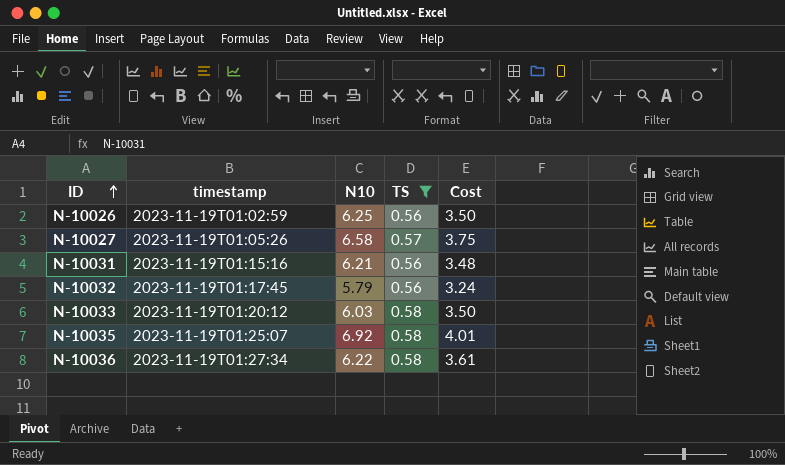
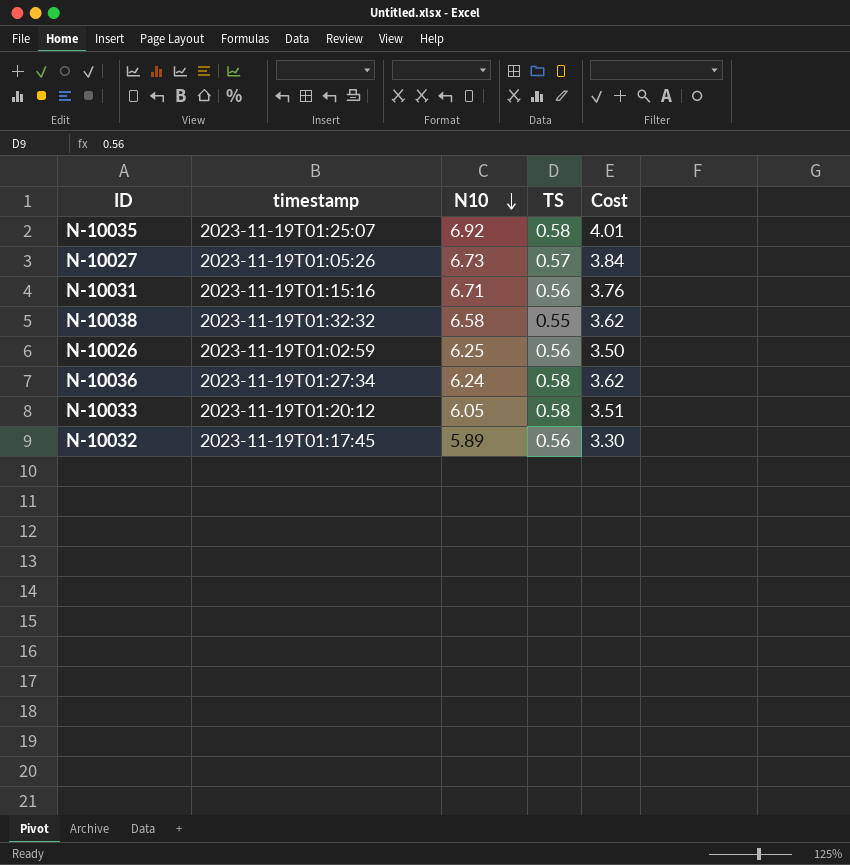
filter: TS != 0.55 -> none
row order: ID ascending -> N10 descending
N-10027 | N10: 6.58 -> 6.73
N-10027 | Cost: 3.75 -> 3.84
N-10031 | N10: 6.21 -> 6.71
N-10031 | Cost: 3.48 -> 3.76
N-10036 | N10: 6.22 -> 6.24
N-10036 | Cost: 3.61 -> 3.62
N-10033 | N10: 6.03 -> 6.05
N-10033 | Cost: 3.50 -> 3.51
N-10032 | N10: 5.79 -> 5.89
N-10032 | Cost: 3.24 -> 3.30

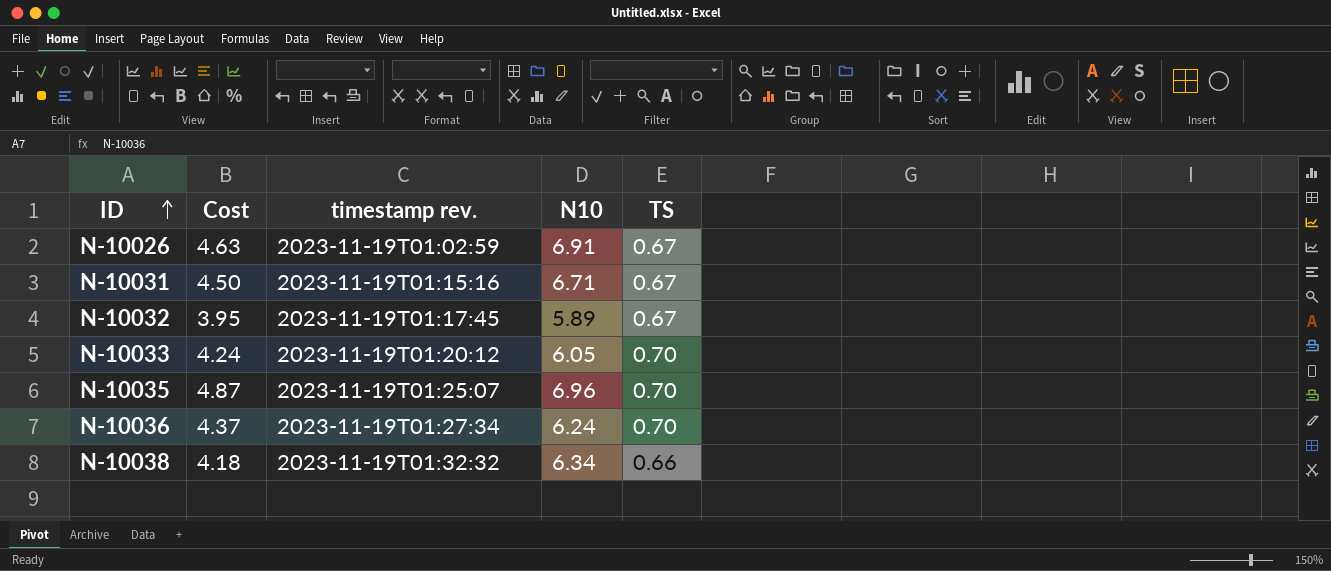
row order: N10 descending -> ID ascending
column Cost | position: 5 -> 2
column name: timestamp -> timestamp rev.
row N-10027: 2023-11-19T01:05:26 | 6.73 | 0.57 | 3.84 -> none
N-10026 | Cost: 3.50 -> 4.63
N-10026 | N10: 6.25 -> 6.91
N-10026 | TS: 0.56 -> 0.67
N-10031 | Cost: 3.76 -> 4.50
N-10031 | TS: 0.56 -> 0.67
N-10032 | Cost: 3.30 -> 3.95
N-10032 | TS: 0.56 -> 0.67
N-10033 | Cost: 3.51 -> 4.24
N-10033 | TS: 0.58 -> 0.70
N-10035 | Cost: 4.01 -> 4.87
N-10035 | N10: 6.92 -> 6.96
N-10035 | TS: 0.58 -> 0.70
N-10036 | Cost: 3.62 -> 4.37
N-10036 | TS: 0.58 -> 0.70
N-10038 | Cost: 3.62 -> 4.18
N-10038 | N10: 6.58 -> 6.34
N-10038 | TS: 0.55 -> 0.66

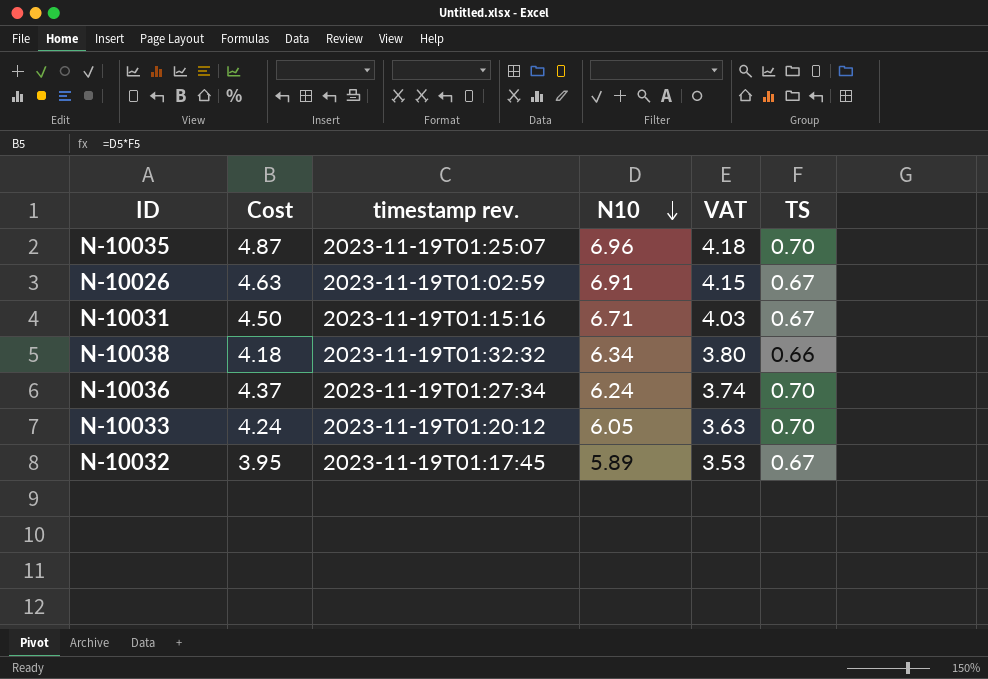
row order: ID ascending -> N10 descending
column VAT | formula: none -> [N10] * 0.6

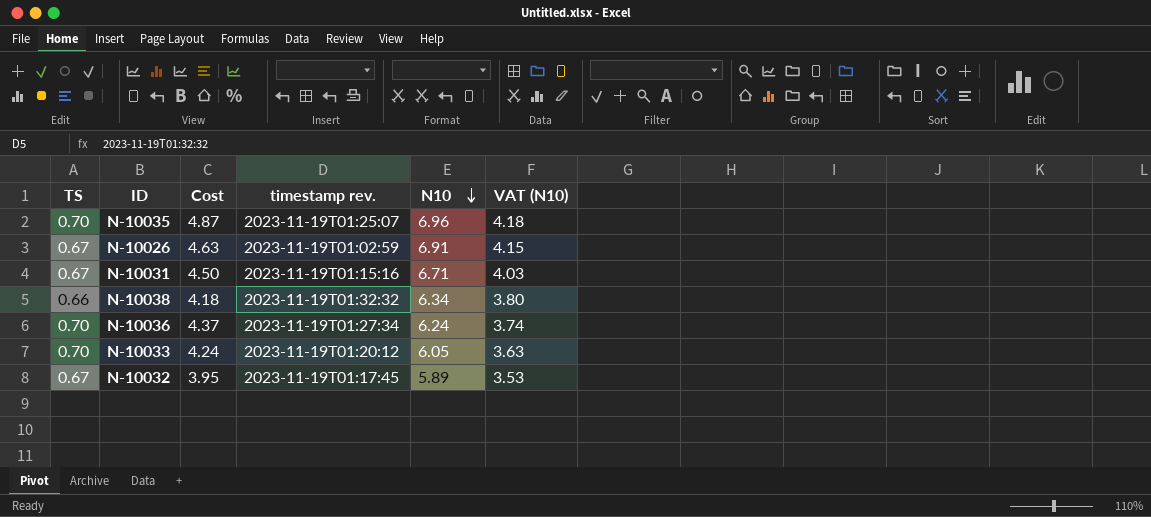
column TS | position: 6 -> 1
column name: VAT -> VAT (N10)

